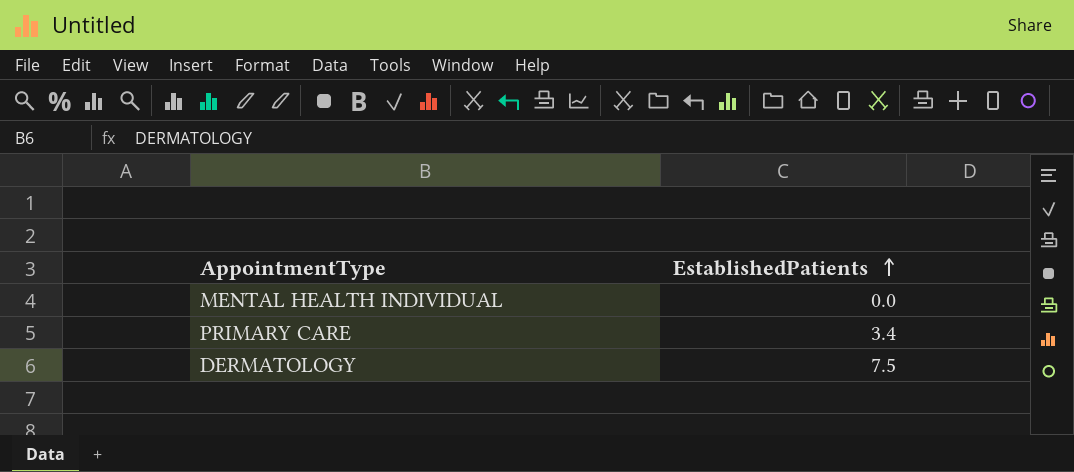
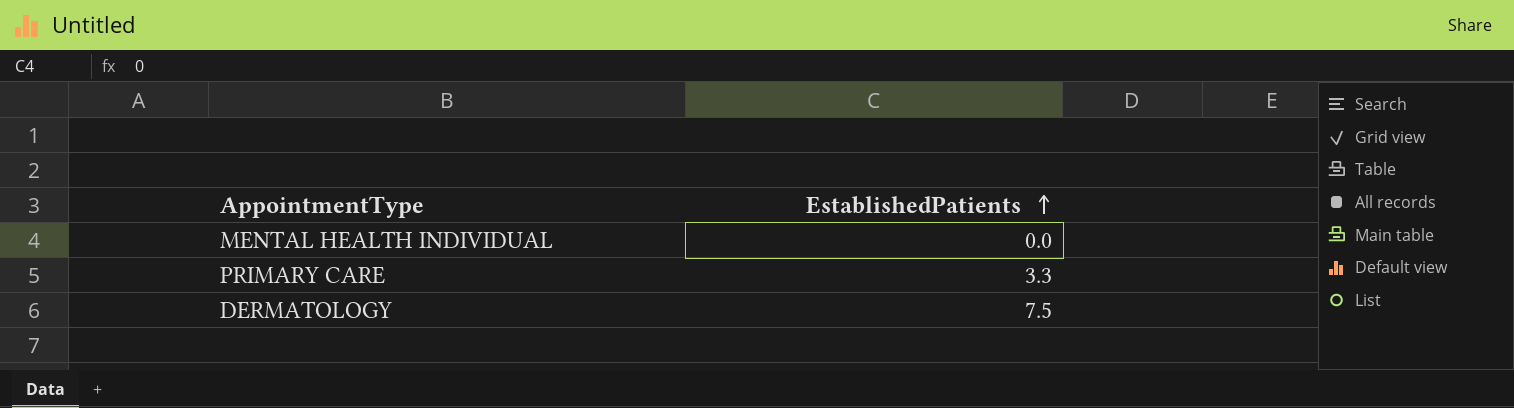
PRIMARY CARE | EstablishedPatients: 3.4 -> 3.3

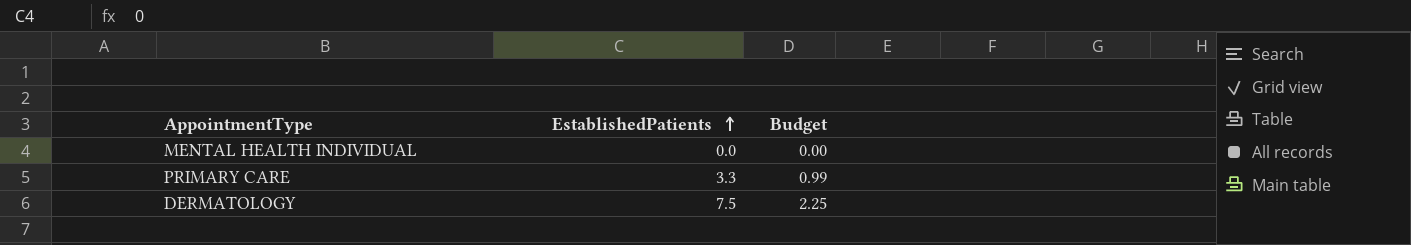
column Budget | formula: none -> [EstablishedPatients] * 0.3

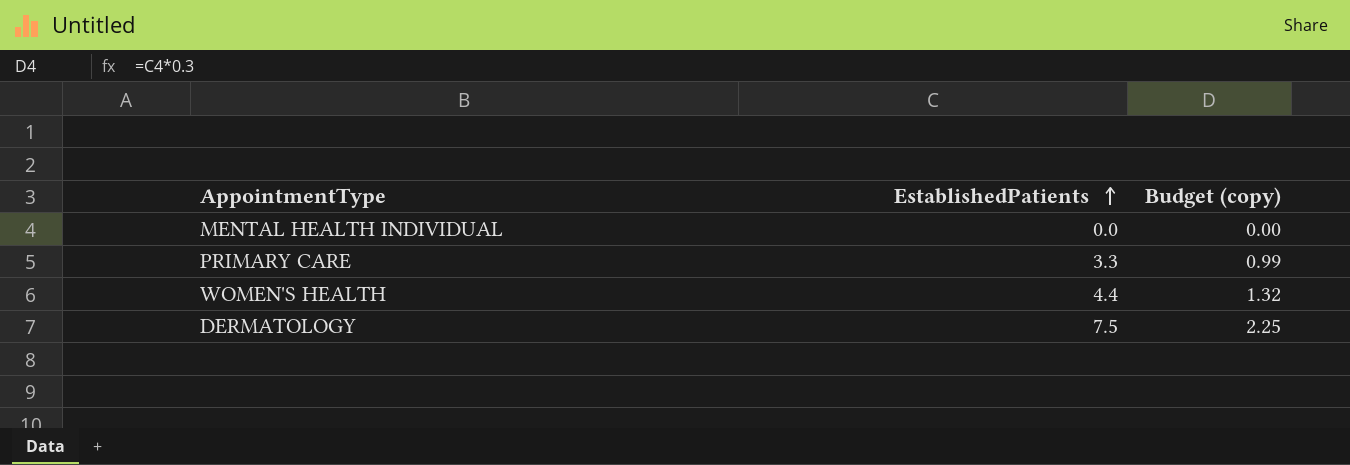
column name: Budget -> Budget (copy)
row WOMEN'S HEALTH: none -> 4.4 | 1.32

